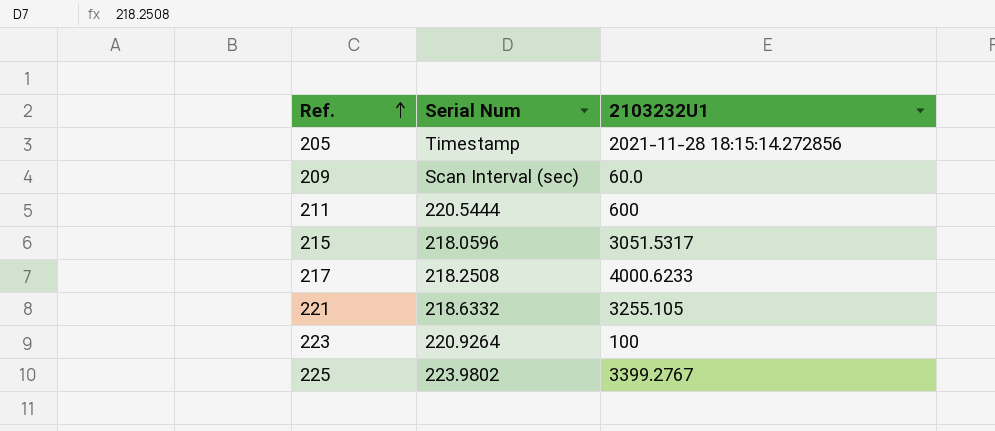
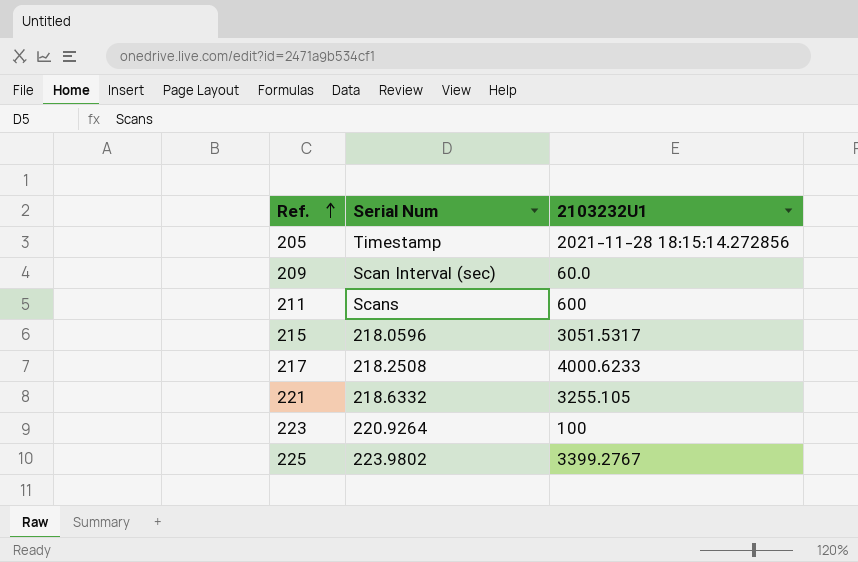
211 | Serial Num: 220.5444 -> Scans

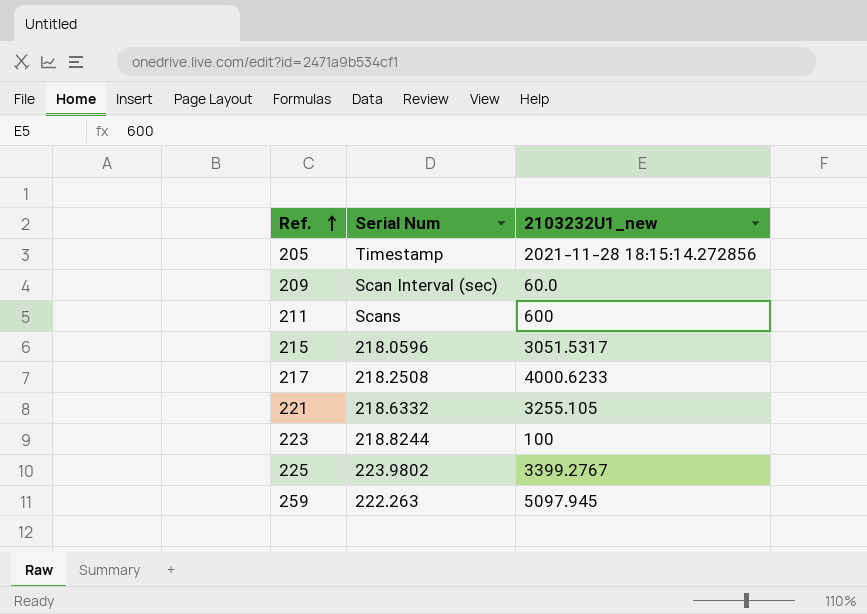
column name: 2103232U1 -> 2103232U1_new
223 | Serial Num: 220.9264 -> 218.8244
row 259: none -> 222.263 | 5097.945

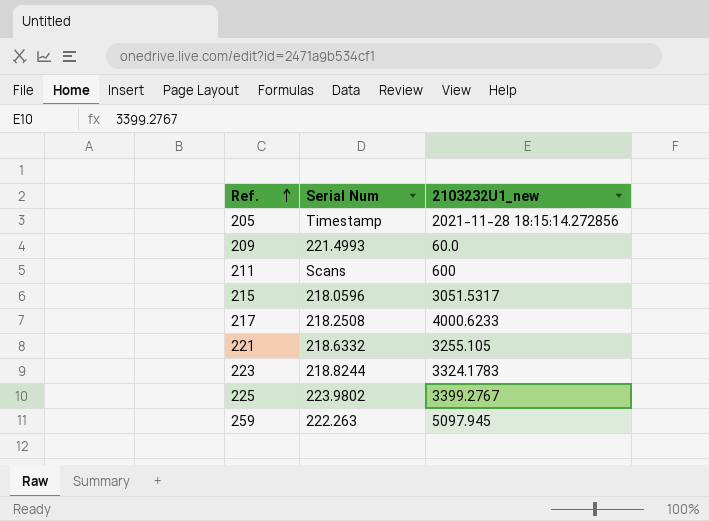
209 | Serial Num: Scan Interval (sec) -> 221.4993
223 | 2103232U1_new: 100 -> 3324.1783

